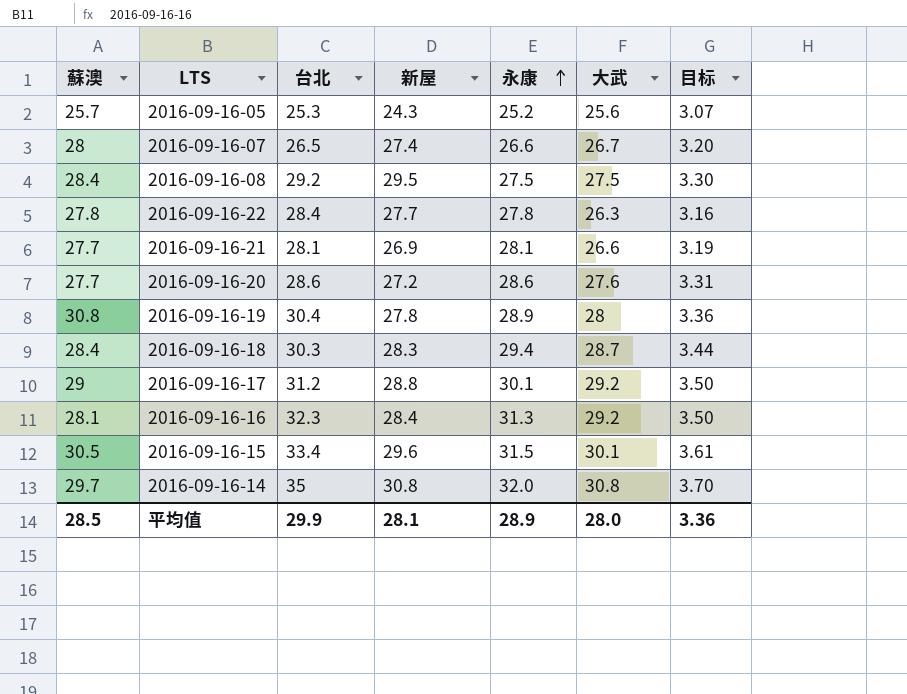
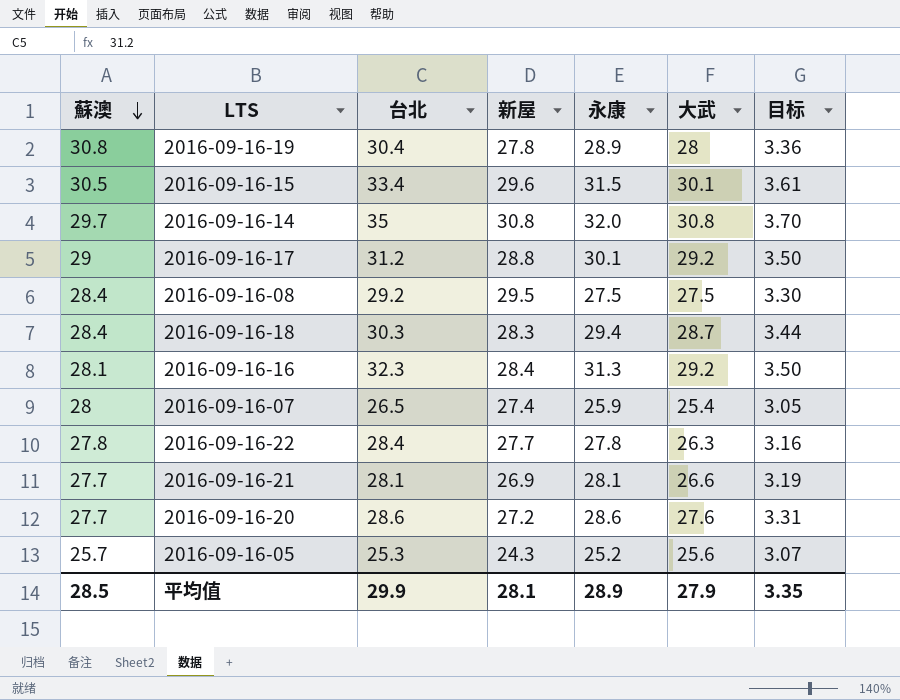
row order: 永康 ascending -> 蘇澳 descending
2016-09-16-07 | 永康: 26.6 -> 25.9
2016-09-16-07 | 大武: 26.7 -> 25.4
2016-09-16-07 | 目标: 3.20 -> 3.05
平均值 | 大武: 28.0 -> 27.9
平均值 | 目标: 3.36 -> 3.35

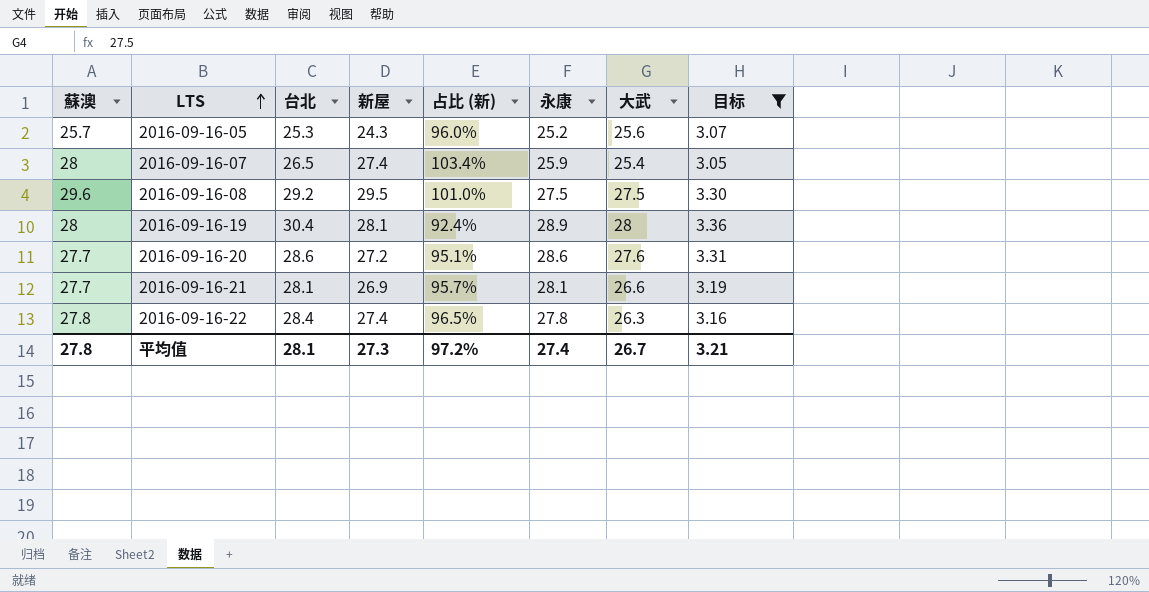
filter: none -> 目标 <= 3.36
row order: 蘇澳 descending -> LTS ascending
column 占比 (新) | formula: none -> [新屋] / [台北]
2016-09-16-08 | 蘇澳: 28.4 -> 29.6
2016-09-16-19 | 蘇澳: 30.8 -> 28
2016-09-16-19 | 新屋: 27.8 -> 28.1
2016-09-16-22 | 新屋: 27.7 -> 27.4
平均值 | 蘇澳: 28.5 -> 27.8
平均值 | 台北: 29.9 -> 28.1
平均值 | 新屋: 28.1 -> 27.3
平均值 | 永康: 28.9 -> 27.4
平均值 | 大武: 27.9 -> 26.7
平均值 | 目标: 3.35 -> 3.21

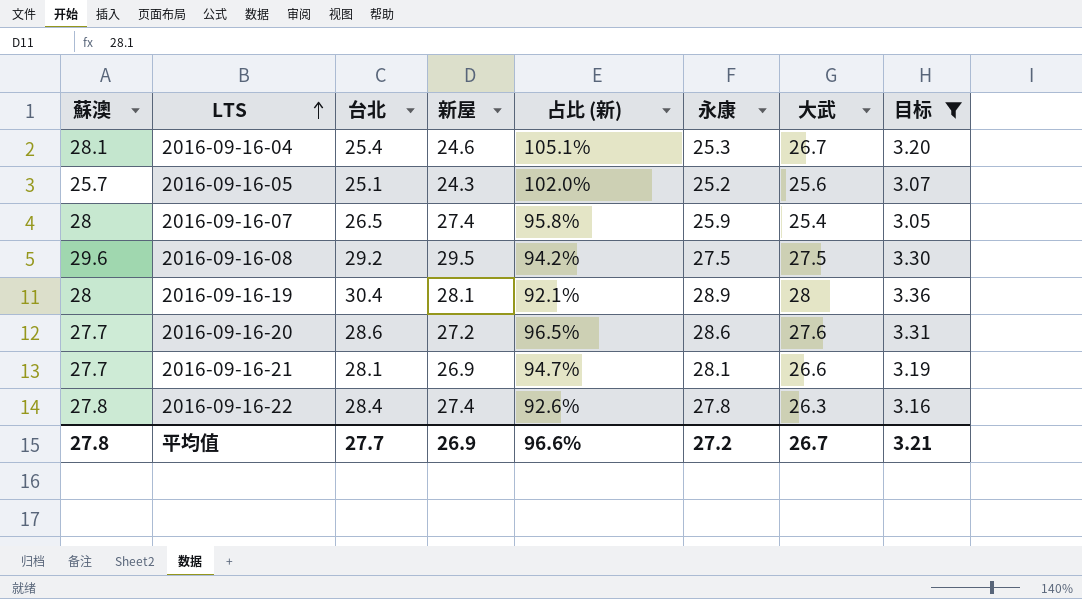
column 占比 (新) | formula: [新屋] / [台北] -> [大武] / [台北]
row 2016-09-16-04: none -> 28.1 | 25.4 | 24.6 | 105.1% | 25.3 | 26.7 | 3.20
2016-09-16-05 | 台北: 25.3 -> 25.1
平均值 | 台北: 28.1 -> 27.7
平均值 | 新屋: 27.3 -> 26.9
平均值 | 占比 (新): 97.2% -> 96.6%
平均值 | 永康: 27.4 -> 27.2

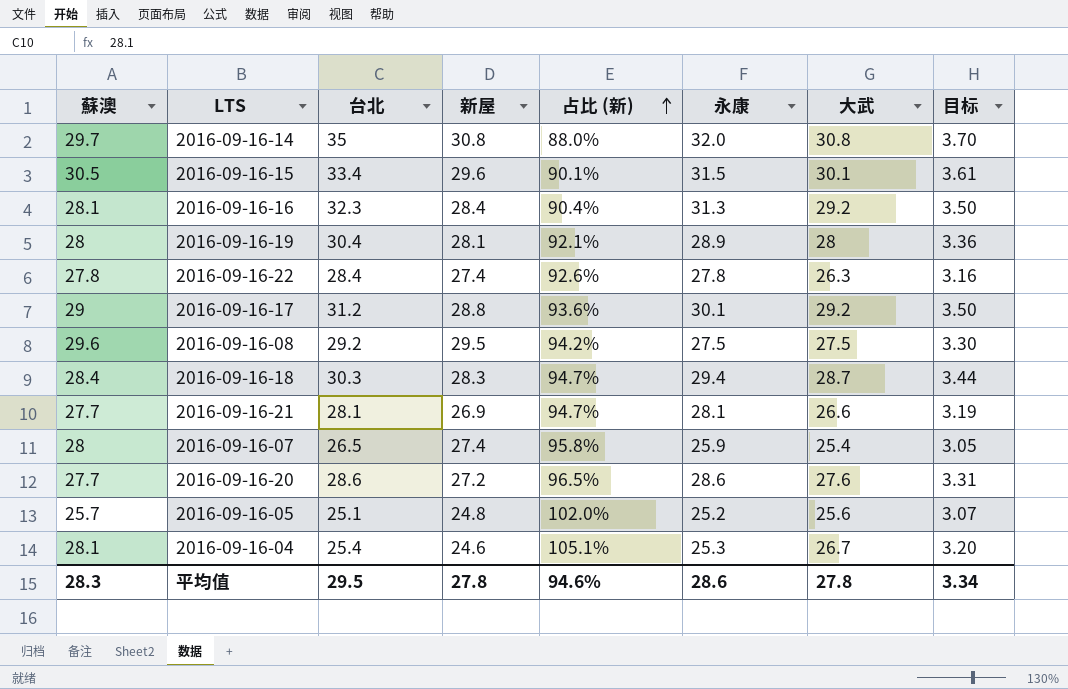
filter: 目标 <= 3.36 -> none
row order: LTS ascending -> 占比 (新) ascending
2016-09-16-05 | 新屋: 24.3 -> 24.8
平均值 | 蘇澳: 27.8 -> 28.3
平均值 | 台北: 27.7 -> 29.5
平均值 | 新屋: 26.9 -> 27.8
平均值 | 占比 (新): 96.6% -> 94.6%
平均值 | 永康: 27.2 -> 28.6
平均值 | 大武: 26.7 -> 27.8
平均值 | 目标: 3.21 -> 3.34

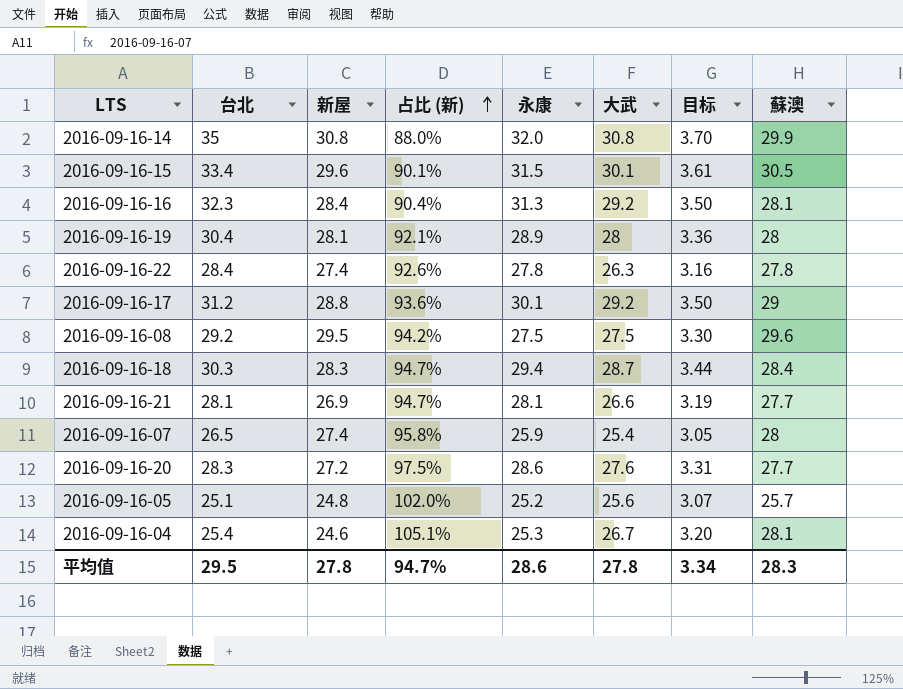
column 蘇澳 | position: 1 -> 8
2016-09-16-14 | 蘇澳: 29.7 -> 29.9
2016-09-16-20 | 台北: 28.6 -> 28.3
2016-09-16-20 | 占比 (新): 96.5% -> 97.5%
平均值 | 占比 (新): 94.6% -> 94.7%

